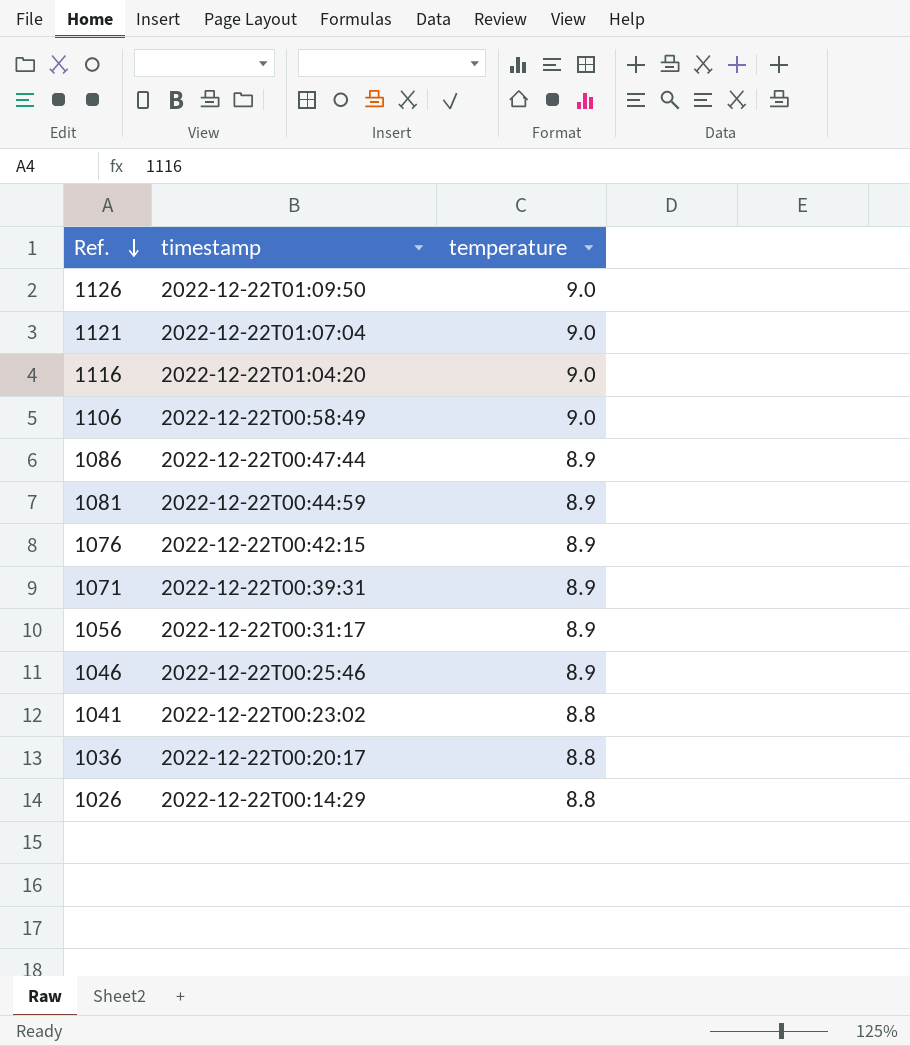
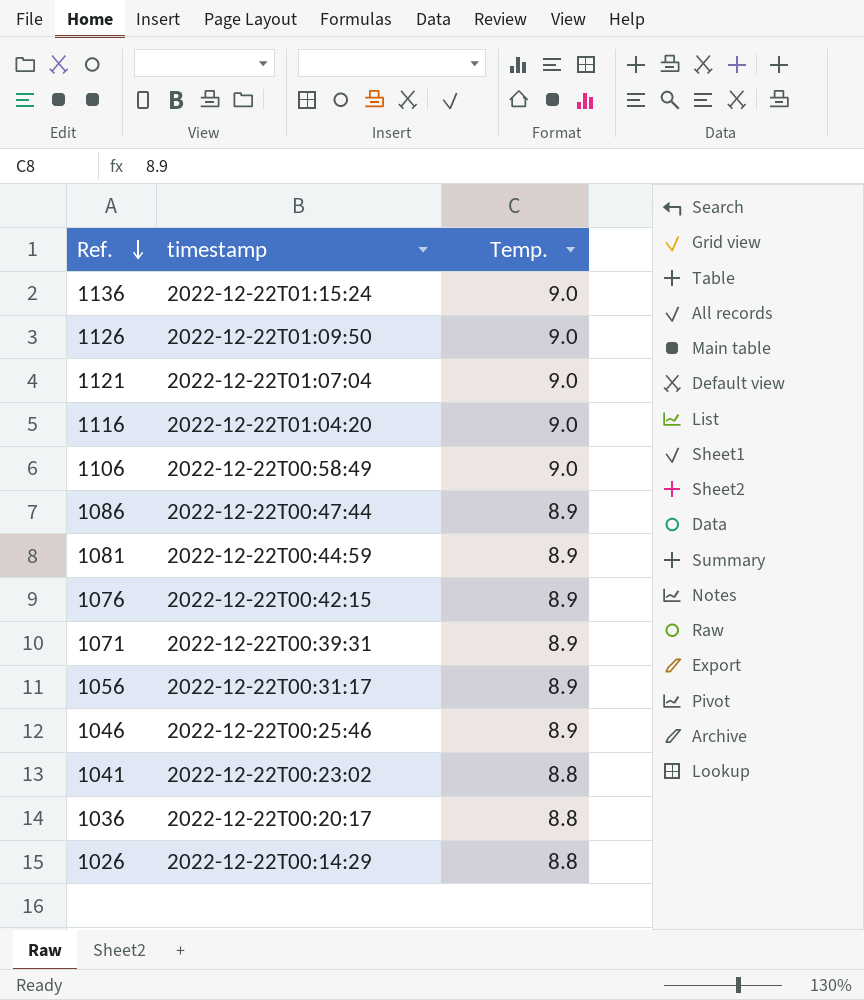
column name: temperature -> Temp.
row 1136: none -> 2022-12-22T01:15:24 | 9.0

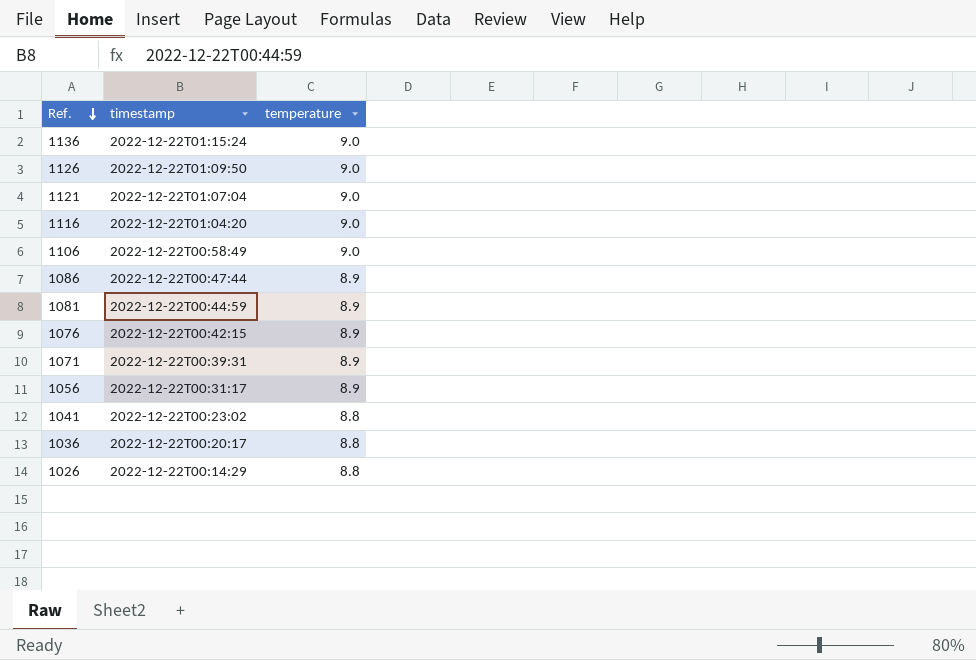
column name: Temp. -> temperature
row 1046: 2022-12-22T00:25:46 | 8.9 -> none

